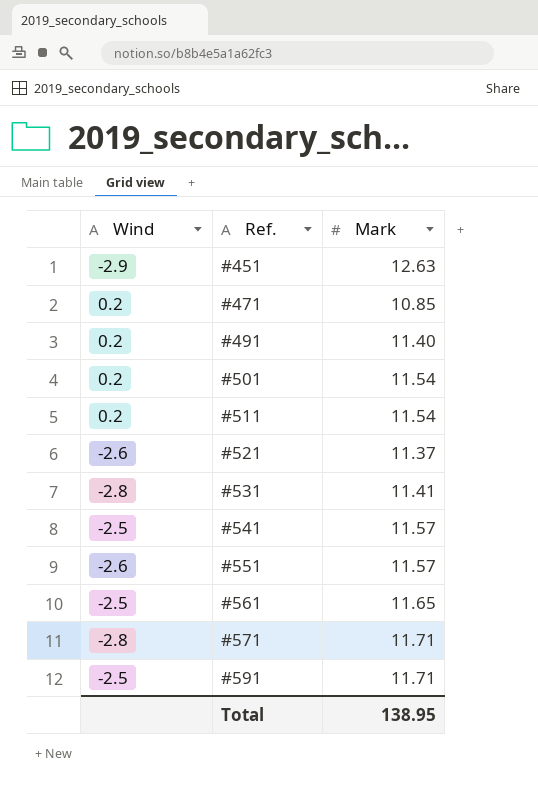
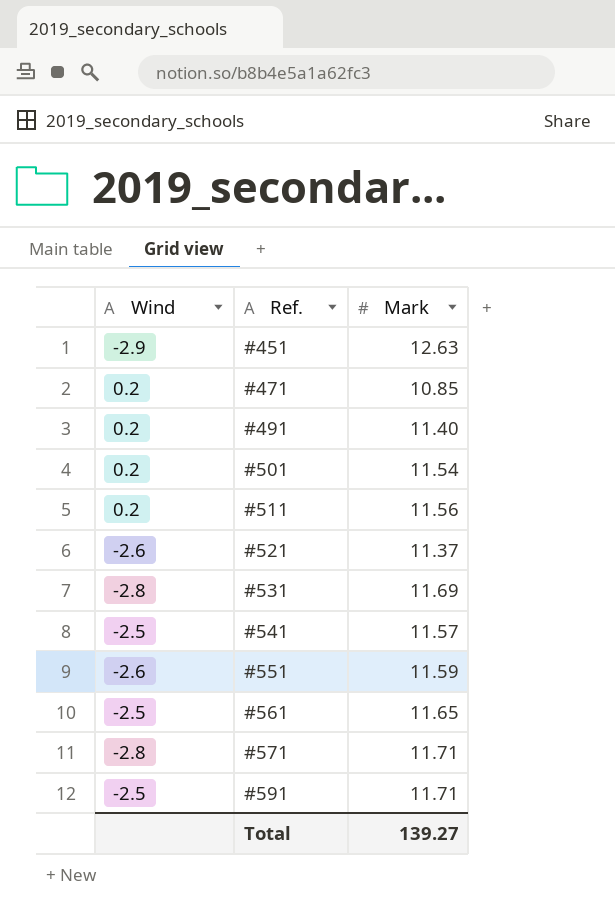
#511 | Mark: 11.54 -> 11.56
#531 | Mark: 11.41 -> 11.69
#551 | Mark: 11.57 -> 11.59
Total | Mark: 138.95 -> 139.27

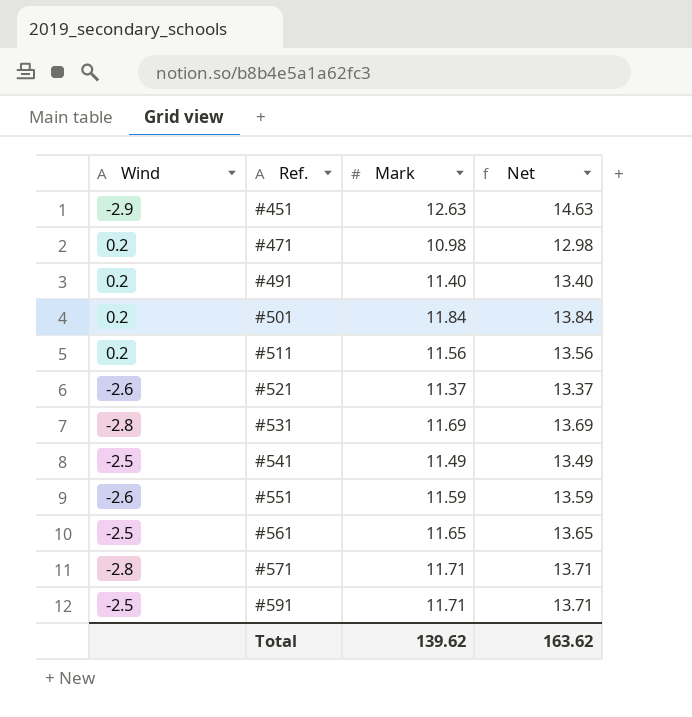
column Net | formula: none -> [Mark] + 2
#471 | Mark: 10.85 -> 10.98
#501 | Mark: 11.54 -> 11.84
#541 | Mark: 11.57 -> 11.49
Total | Mark: 139.27 -> 139.62

